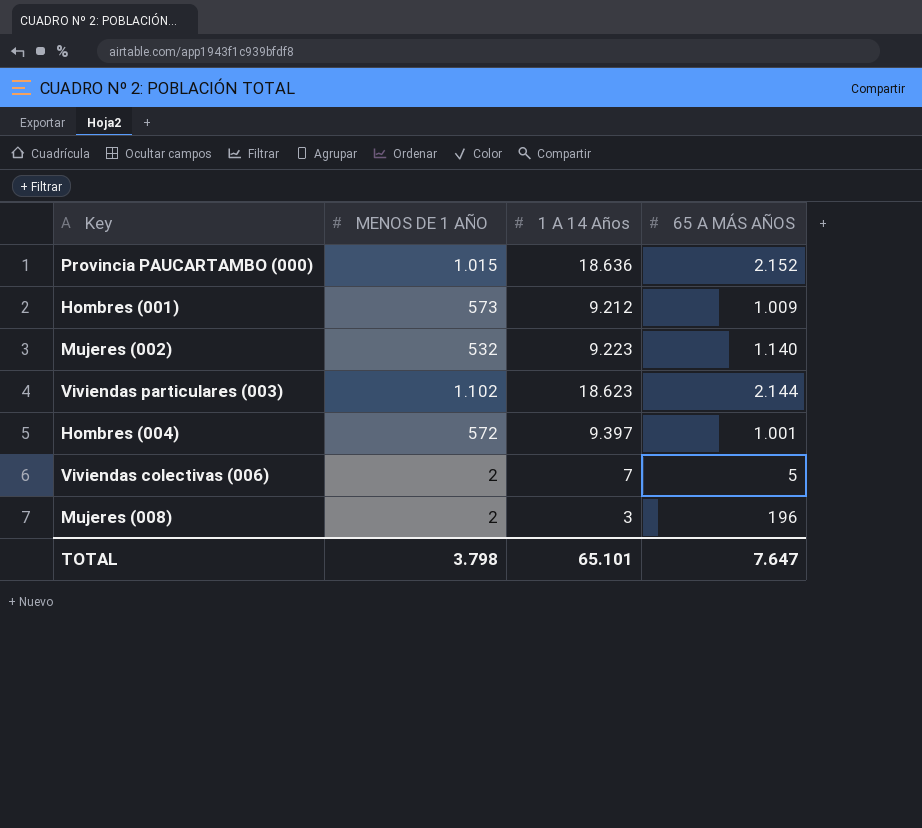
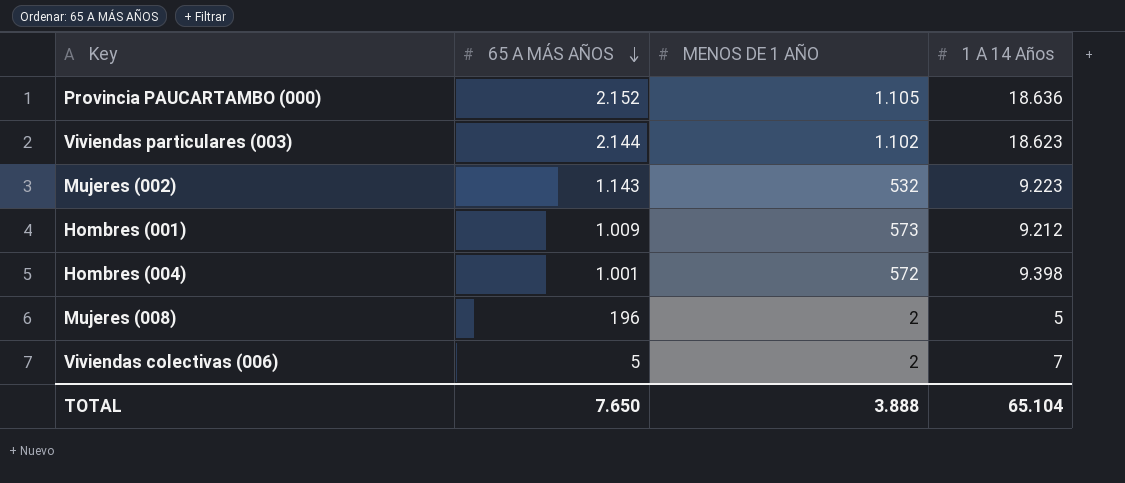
row order: none -> 65 A MÁS AÑOS descending
column 65 A MÁS AÑOS | position: 4 -> 2
Provincia PAUCARTAMBO (000) | MENOS DE 1 AÑO: 1.015 -> 1.105
Mujeres (002) | 65 A MÁS AÑOS: 1.140 -> 1.143
Hombres (004) | 1 A 14 Años: 9.397 -> 9.398
Mujeres (008) | 1 A 14 Años: 3 -> 5
TOTAL | 65 A MÁS AÑOS: 7.647 -> 7.650
TOTAL | MENOS DE 1 AÑO: 3.798 -> 3.888
TOTAL | 1 A 14 Años: 65.101 -> 65.104

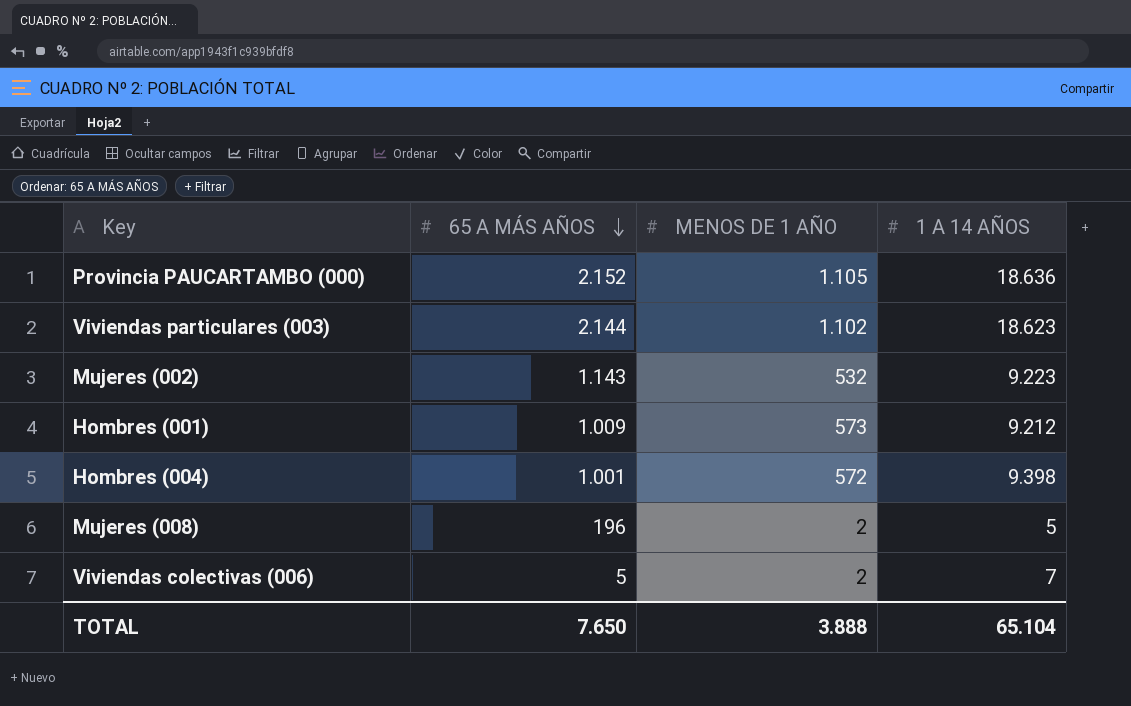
column name: 1 A 14 Años -> 1 A 14 AÑOS

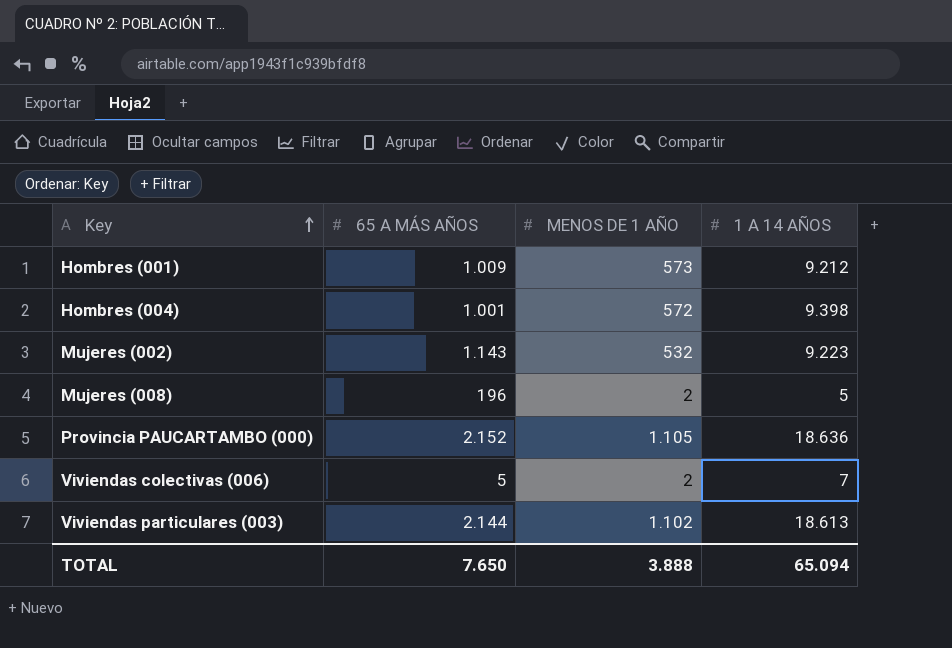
row order: 65 A MÁS AÑOS descending -> Key ascending
Viviendas particulares (003) | 1 A 14 AÑOS: 18.623 -> 18.613
TOTAL | 1 A 14 AÑOS: 65.104 -> 65.094

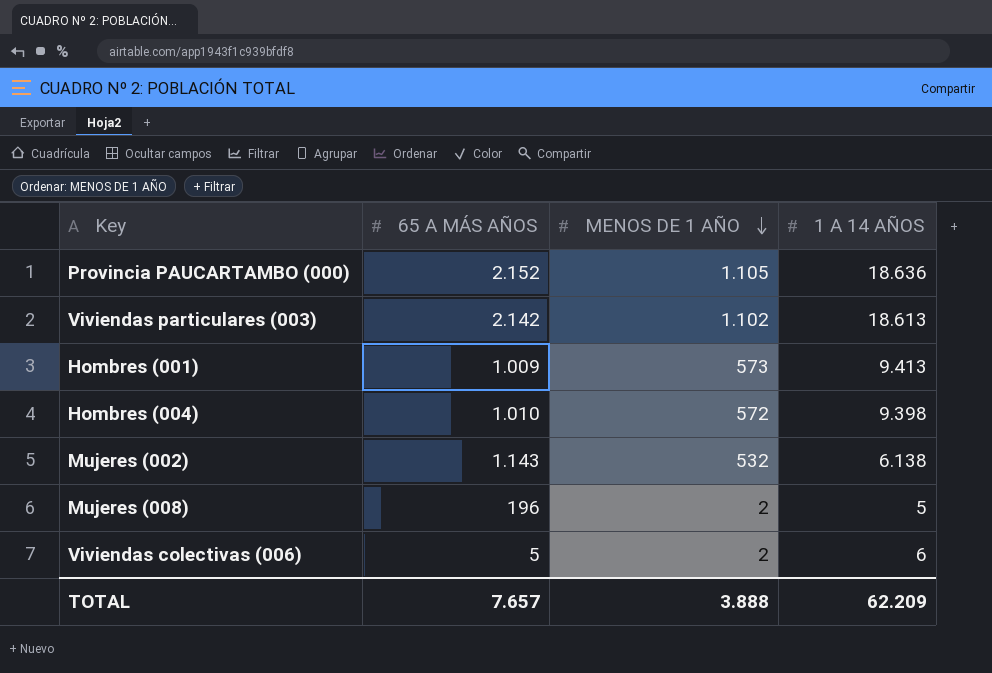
row order: Key ascending -> MENOS DE 1 AÑO descending
Viviendas particulares (003) | 65 A MÁS AÑOS: 2.144 -> 2.142
Hombres (001) | 1 A 14 AÑOS: 9.212 -> 9.413
Hombres (004) | 65 A MÁS AÑOS: 1.001 -> 1.010
Mujeres (002) | 1 A 14 AÑOS: 9.223 -> 6.138
Viviendas colectivas (006) | 1 A 14 AÑOS: 7 -> 6
TOTAL | 65 A MÁS AÑOS: 7.650 -> 7.657
TOTAL | 1 A 14 AÑOS: 65.094 -> 62.209

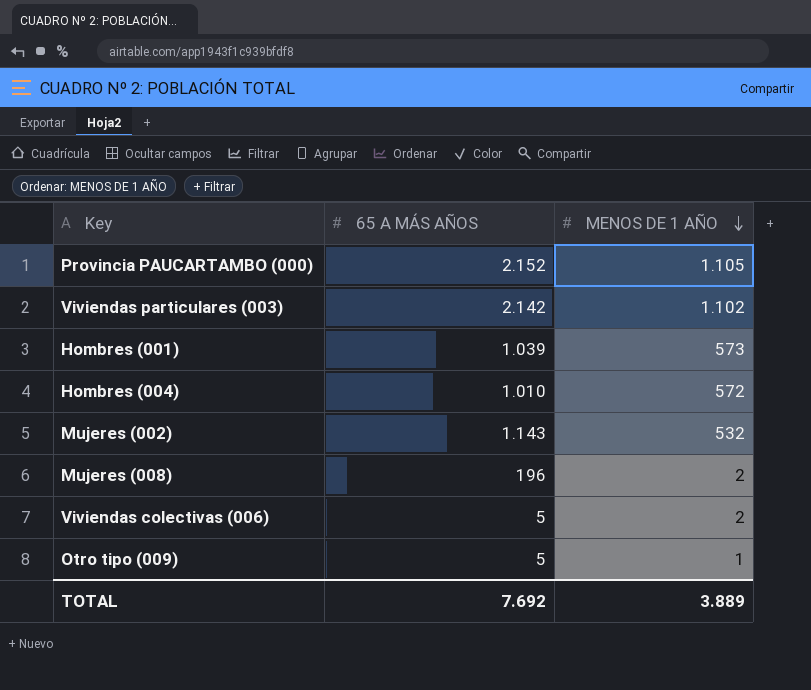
column 1 A 14 AÑOS | position: 4 -> none
Hombres (001) | 65 A MÁS AÑOS: 1.009 -> 1.039
row Otro tipo (009): none -> 5 | 1
TOTAL | 65 A MÁS AÑOS: 7.657 -> 7.692
TOTAL | MENOS DE 1 AÑO: 3.888 -> 3.889

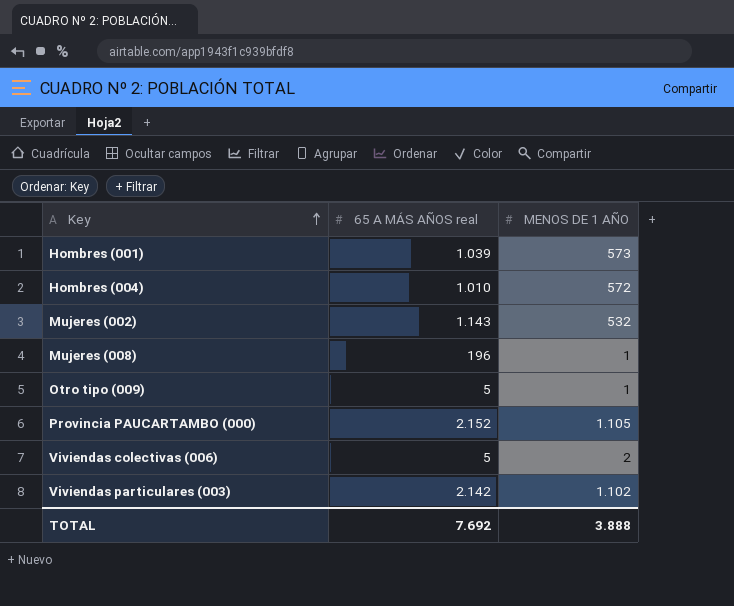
row order: MENOS DE 1 AÑO descending -> Key ascending
column name: 65 A MÁS AÑOS -> 65 A MÁS AÑOS real
Mujeres (008) | MENOS DE 1 AÑO: 2 -> 1
TOTAL | MENOS DE 1 AÑO: 3.889 -> 3.888

